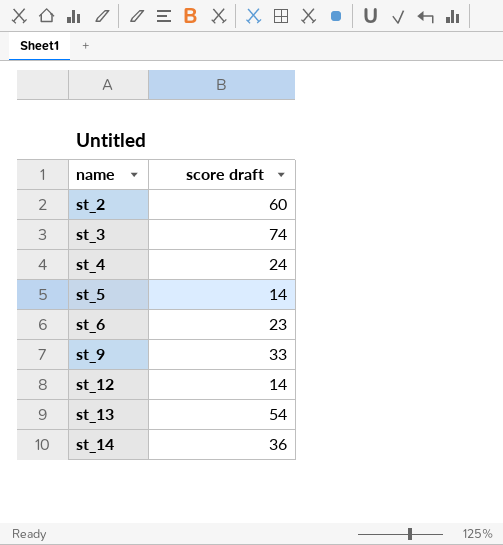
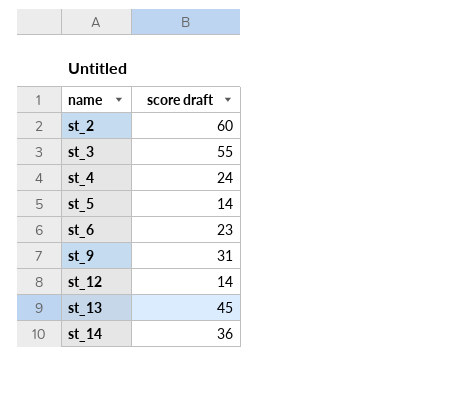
st_3 | score draft: 74 -> 55
st_9 | score draft: 33 -> 31
st_13 | score draft: 54 -> 45

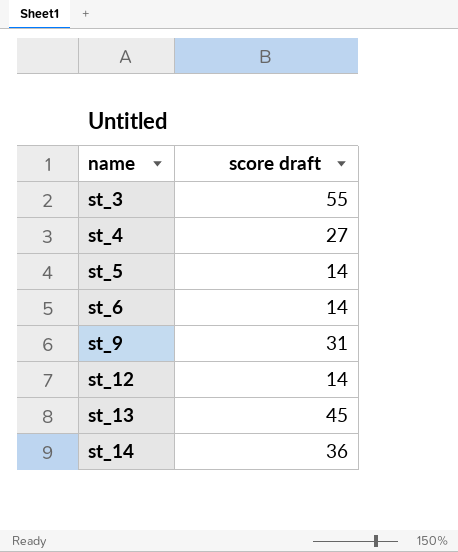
row st_2: 60 -> none
st_4 | score draft: 24 -> 27
st_6 | score draft: 23 -> 14

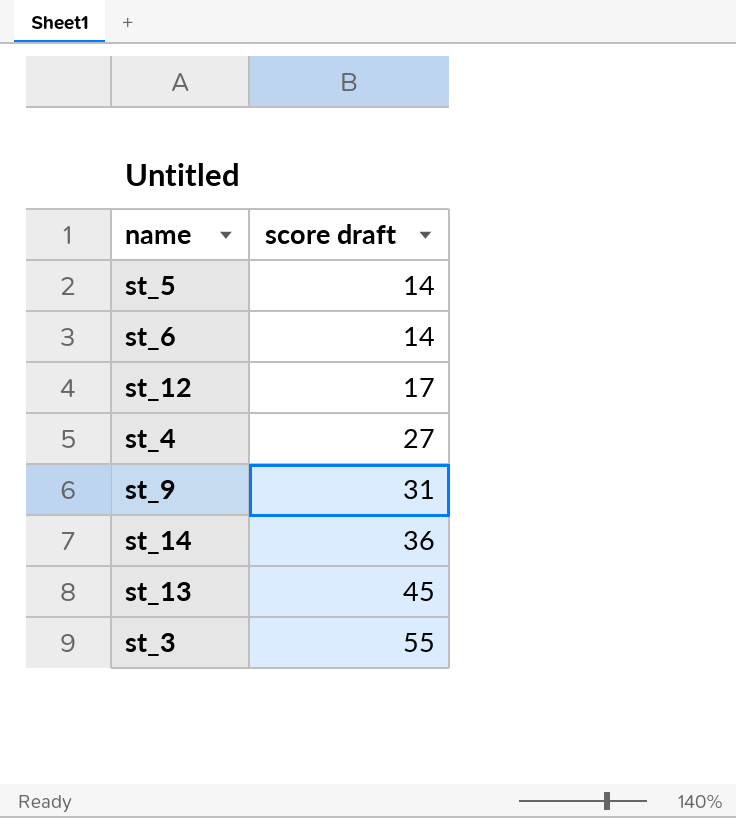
row order: name ascending -> score draft ascending
st_12 | score draft: 14 -> 17

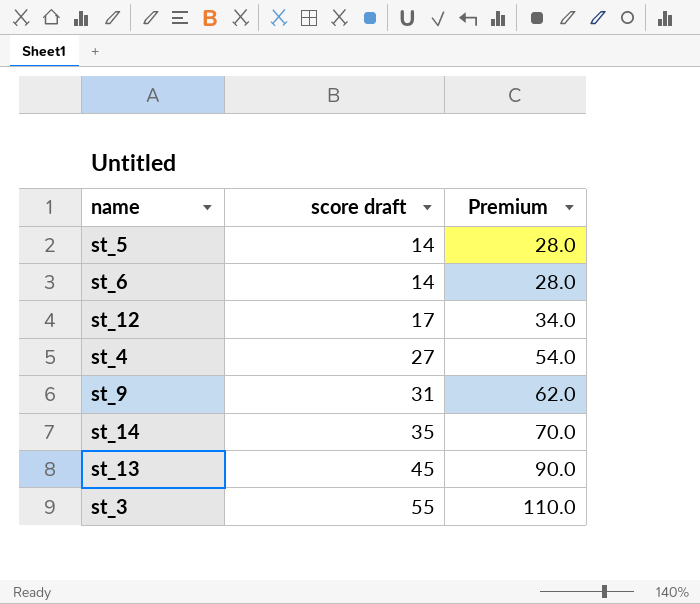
column Premium | formula: none -> [score draft] * 2
st_14 | score draft: 36 -> 35

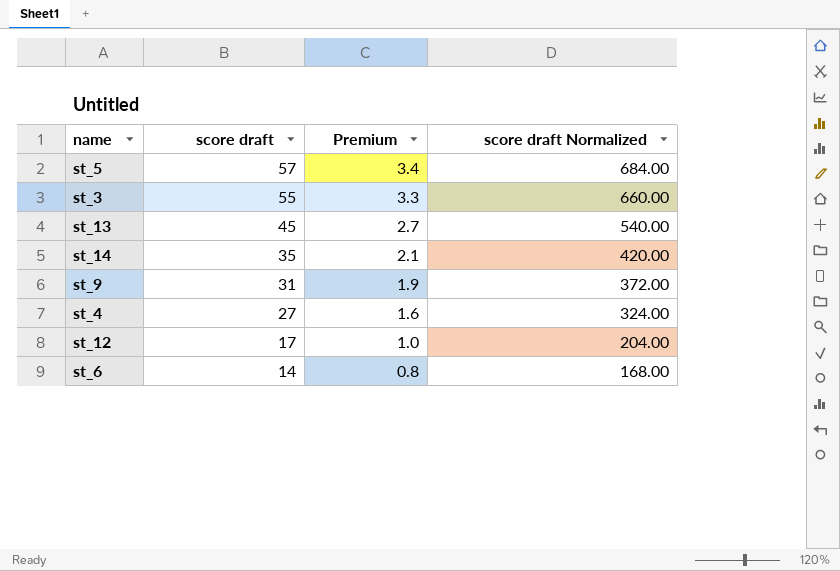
row order: score draft ascending -> score draft descending
column Premium | formula: [score draft] * 2 -> [score draft] * 0.06
column score draft Normalized | formula: none -> [score draft] * 12
st_5 | score draft: 14 -> 57

